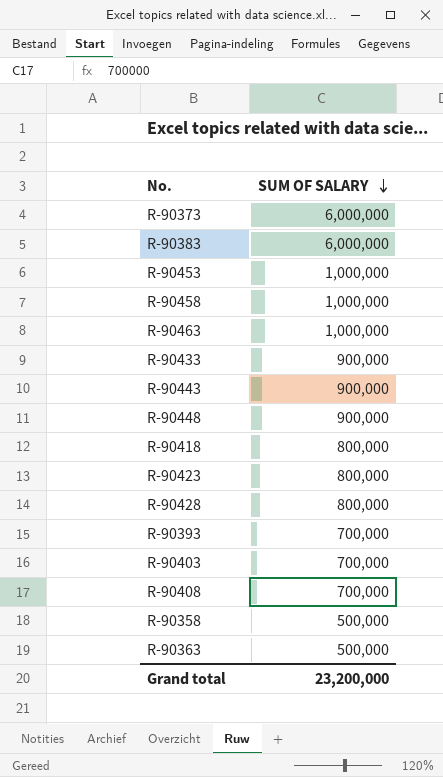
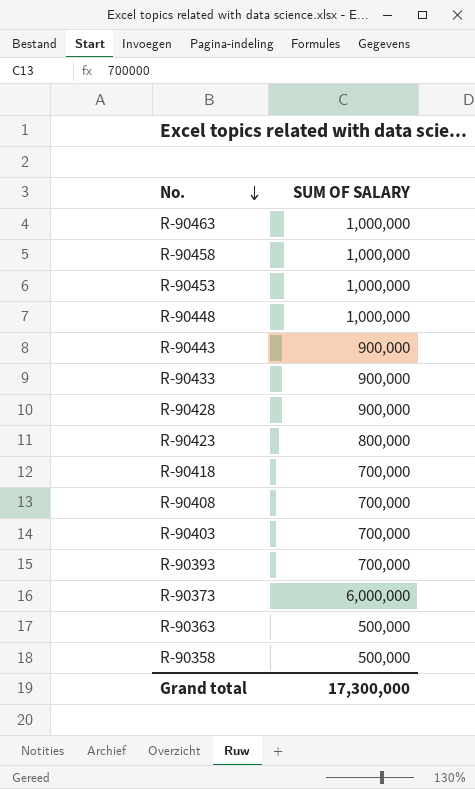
row order: SUM OF SALARY descending -> No. descending
row R-90383: 6,000,000 -> none
R-90448 | SUM OF SALARY: 900,000 -> 1,000,000
R-90428 | SUM OF SALARY: 800,000 -> 900,000
R-90418 | SUM OF SALARY: 800,000 -> 700,000
Grand total | SUM OF SALARY: 23,200,000 -> 17,300,000

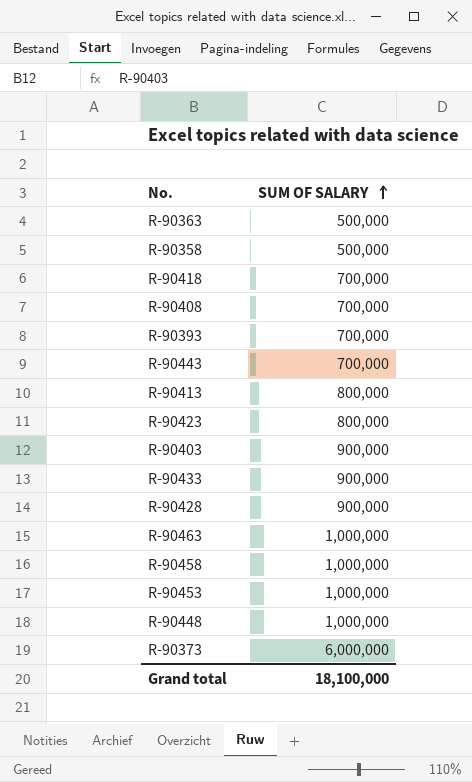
row order: No. descending -> SUM OF SALARY ascending
R-90443 | SUM OF SALARY: 900,000 -> 700,000
row R-90413: none -> 800,000
R-90403 | SUM OF SALARY: 700,000 -> 900,000
Grand total | SUM OF SALARY: 17,300,000 -> 18,100,000

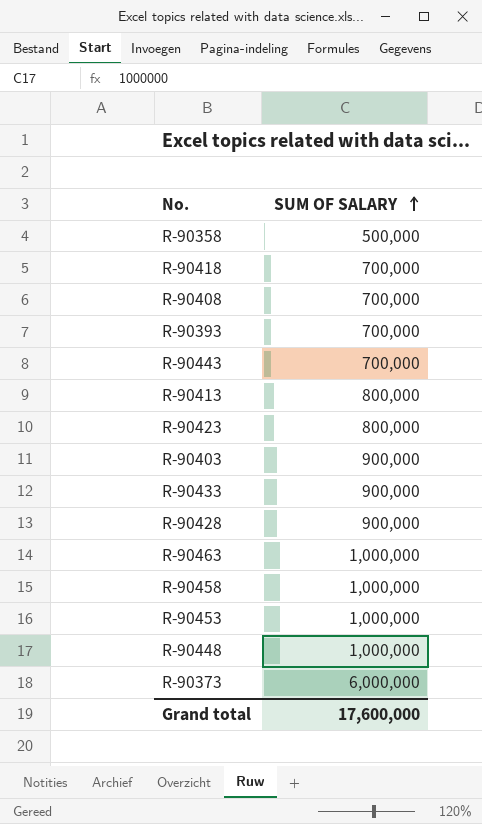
row R-90363: 500,000 -> none
Grand total | SUM OF SALARY: 18,100,000 -> 17,600,000

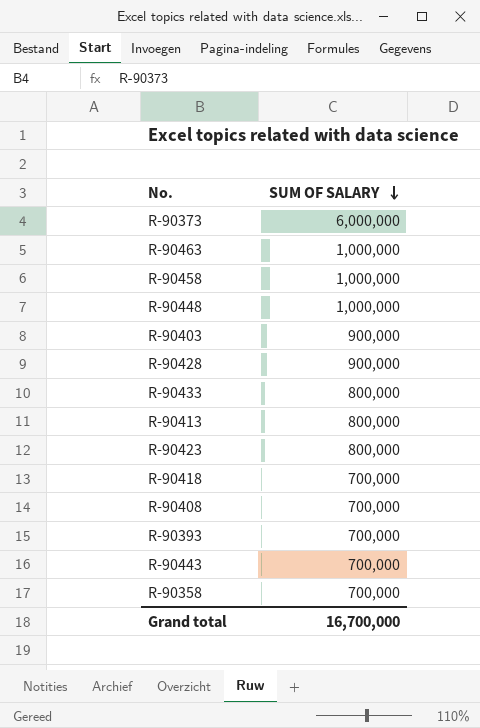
row order: SUM OF SALARY ascending -> SUM OF SALARY descending
row R-90453: 1,000,000 -> none
R-90433 | SUM OF SALARY: 900,000 -> 800,000
R-90358 | SUM OF SALARY: 500,000 -> 700,000
Grand total | SUM OF SALARY: 17,600,000 -> 16,700,000

